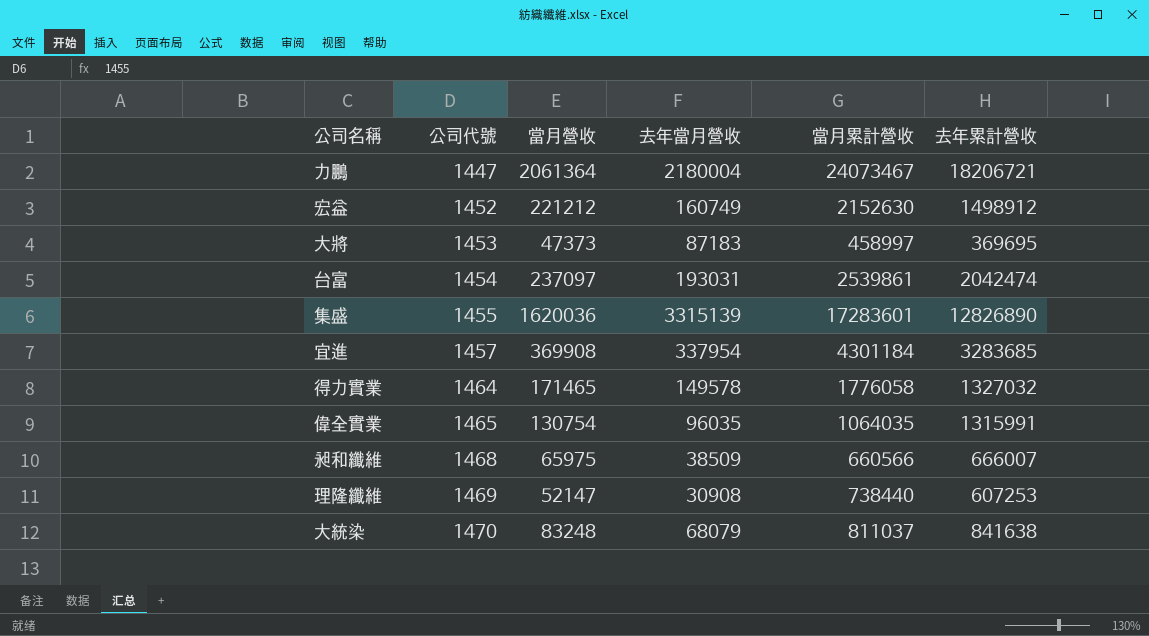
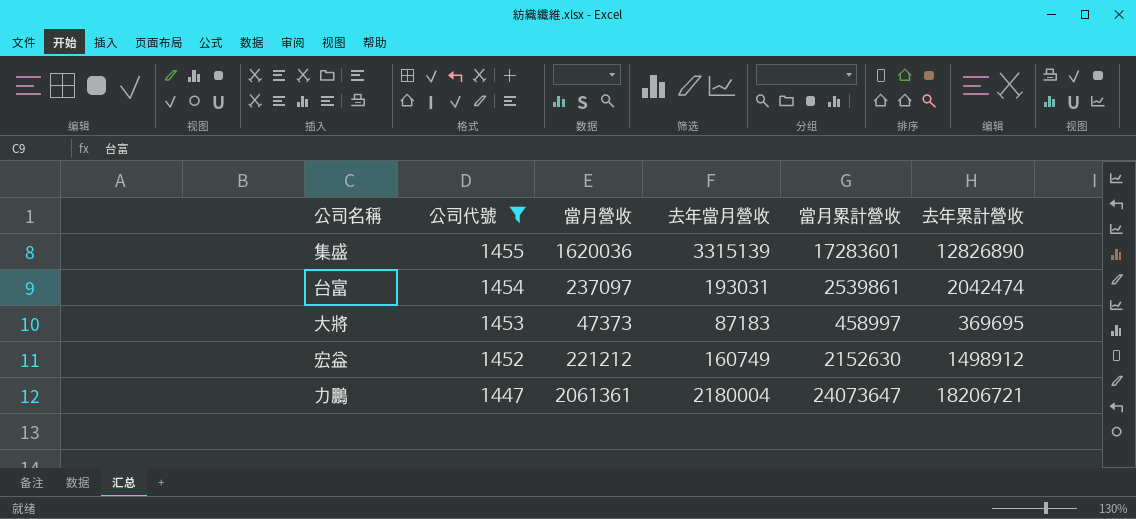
filter: none -> 公司代號 <= 1455
row order: 公司代號 ascending -> 公司代號 descending
力鵬 | 當月營收: 2061364 -> 2061361
力鵬 | 當月累計營收: 24073467 -> 24073647

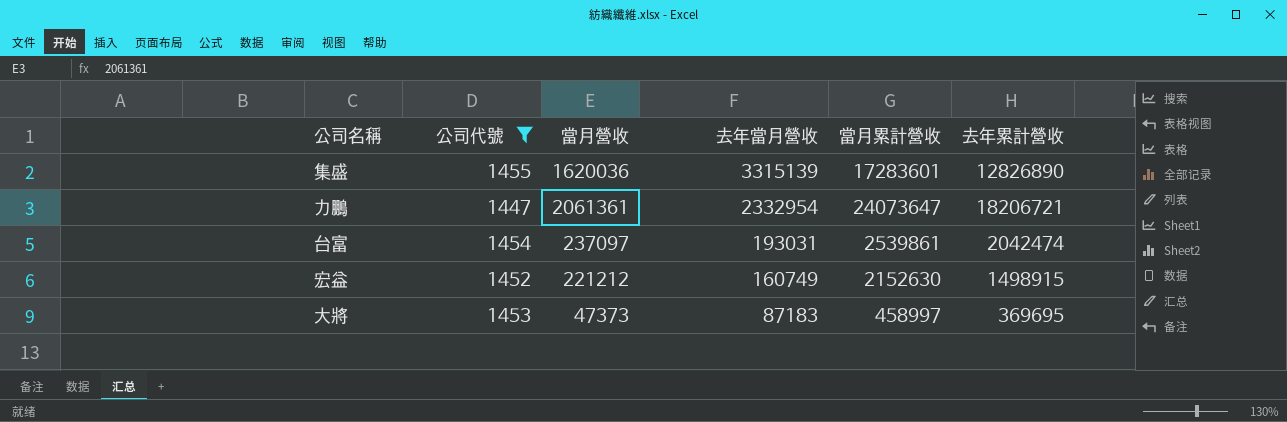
row order: 公司代號 descending -> 去年當月營收 descending
力鵬 | 去年當月營收: 2180004 -> 2332954
宏益 | 去年累計營收: 1498912 -> 1498915

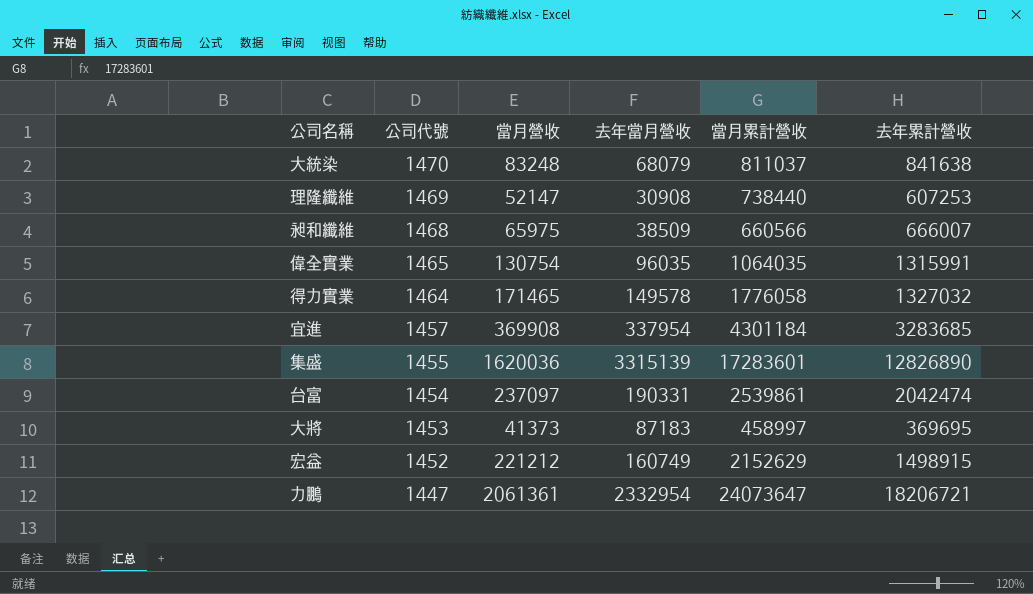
filter: 公司代號 <= 1455 -> none
row order: 去年當月營收 descending -> 公司代號 descending
台富 | 去年當月營收: 193031 -> 190331
大將 | 當月營收: 47373 -> 41373
宏益 | 當月累計營收: 2152630 -> 2152629

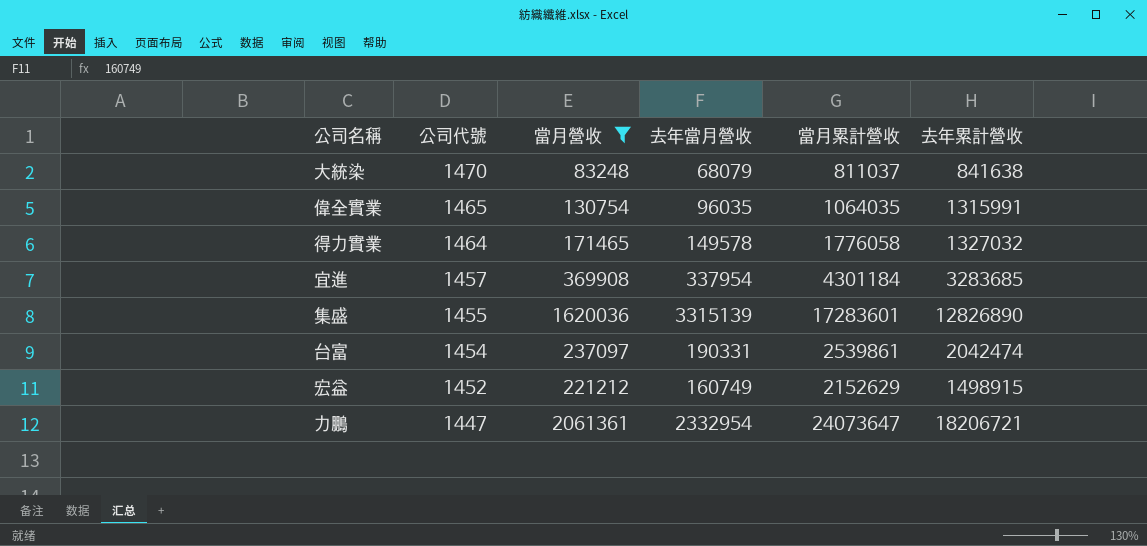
filter: none -> 當月營收 >= 83248

